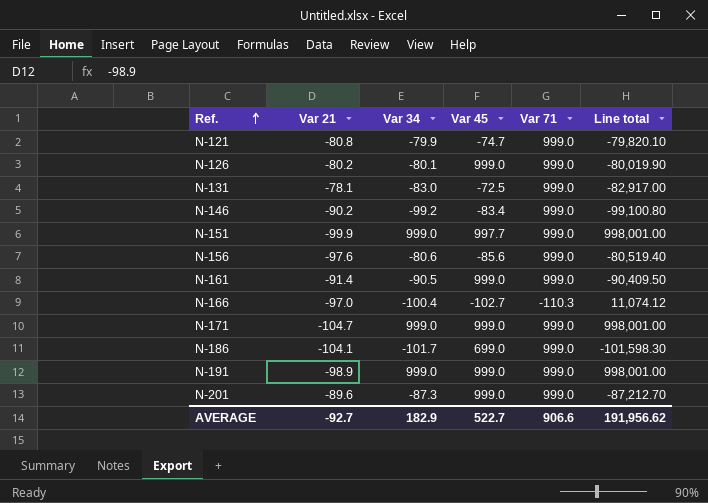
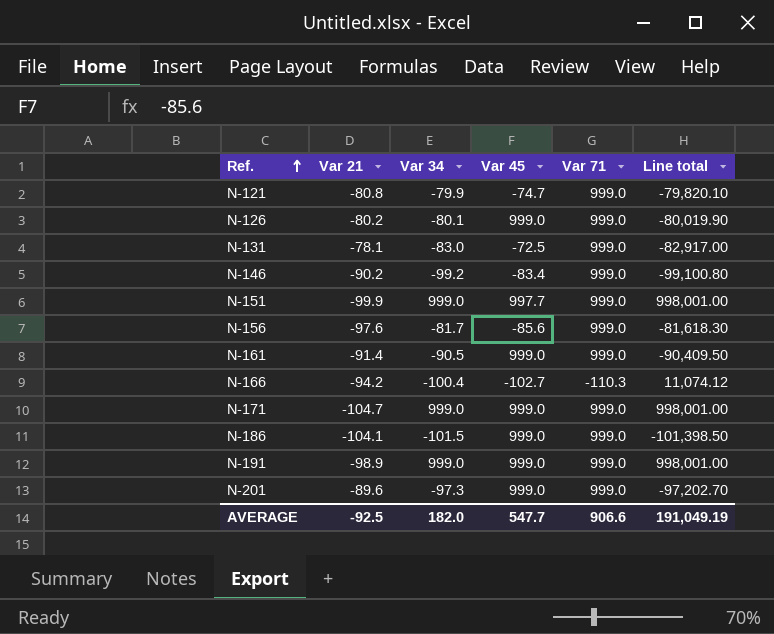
N-156 | Var 34: -80.6 -> -81.7
N-156 | Line total: -80,519.40 -> -81,618.30
N-166 | Var 21: -97.0 -> -94.2
N-186 | Var 34: -101.7 -> -101.5
N-186 | Var 45: 699.0 -> 999.0
N-186 | Line total: -101,598.30 -> -101,398.50
N-201 | Var 34: -87.3 -> -97.3
N-201 | Line total: -87,212.70 -> -97,202.70
AVERAGE | Var 21: -92.7 -> -92.5
AVERAGE | Var 34: 182.9 -> 182.0
AVERAGE | Var 45: 522.7 -> 547.7
AVERAGE | Line total: 191,956.62 -> 191,049.19

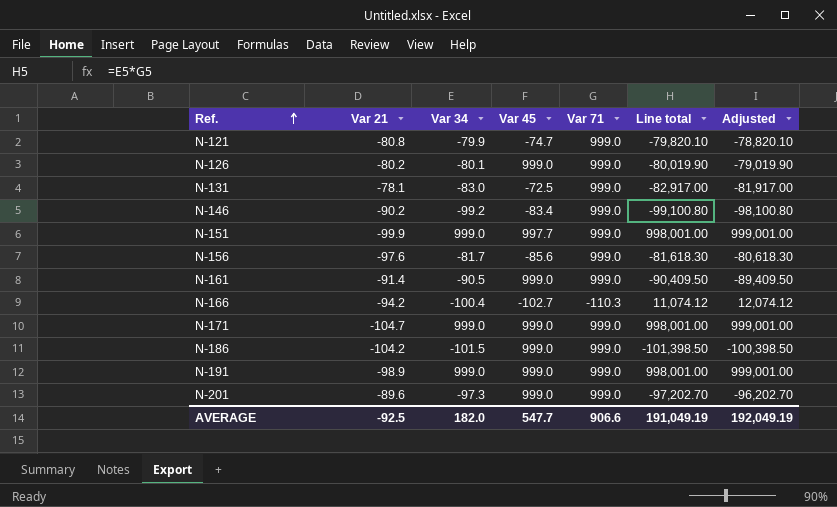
column Adjusted | formula: none -> [Line total] + 1000
N-186 | Var 21: -104.1 -> -104.2

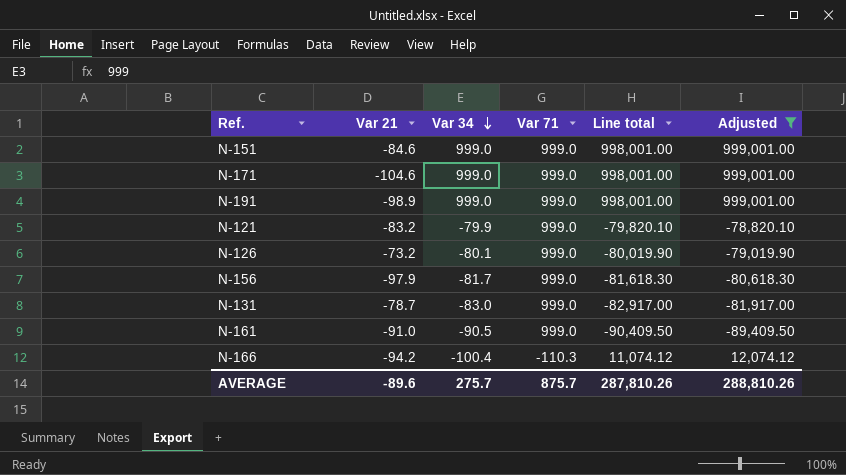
filter: none -> Adjusted >= -89,409.50
row order: Ref. ascending -> Var 34 descending
column Var 45 | position: 4 -> none
N-151 | Var 21: -99.9 -> -84.6
N-171 | Var 21: -104.7 -> -104.6
N-121 | Var 21: -80.8 -> -83.2
N-126 | Var 21: -80.2 -> -73.2
N-156 | Var 21: -97.6 -> -97.9
N-131 | Var 21: -78.1 -> -78.7
N-161 | Var 21: -91.4 -> -91.0
AVERAGE | Var 21: -92.5 -> -89.6
AVERAGE | Var 34: 182.0 -> 275.7
AVERAGE | Var 71: 906.6 -> 875.7
AVERAGE | Line total: 191,049.19 -> 287,810.26
AVERAGE | Adjusted: 192,049.19 -> 288,810.26

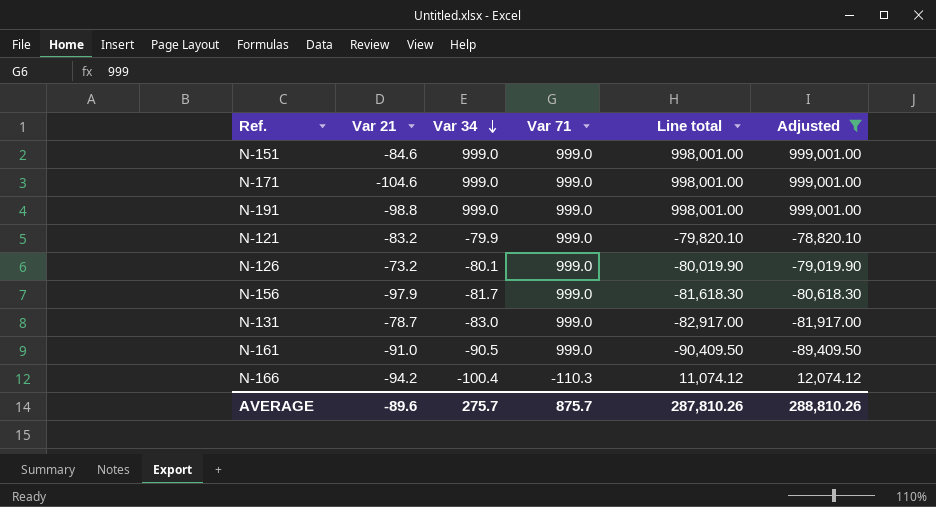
N-191 | Var 21: -98.9 -> -98.8

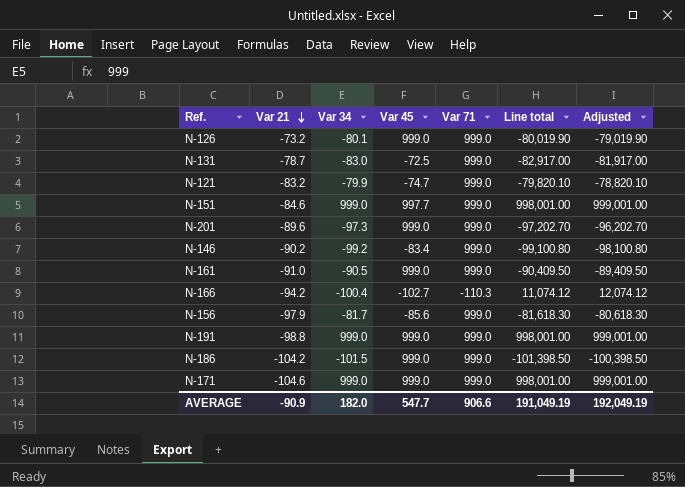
filter: Adjusted >= -89,409.50 -> none
row order: Var 34 descending -> Var 21 descending
column Var 45 | position: none -> 4
AVERAGE | Var 21: -89.6 -> -90.9
AVERAGE | Var 34: 275.7 -> 182.0
AVERAGE | Var 71: 875.7 -> 906.6
AVERAGE | Line total: 287,810.26 -> 191,049.19
AVERAGE | Adjusted: 288,810.26 -> 192,049.19

